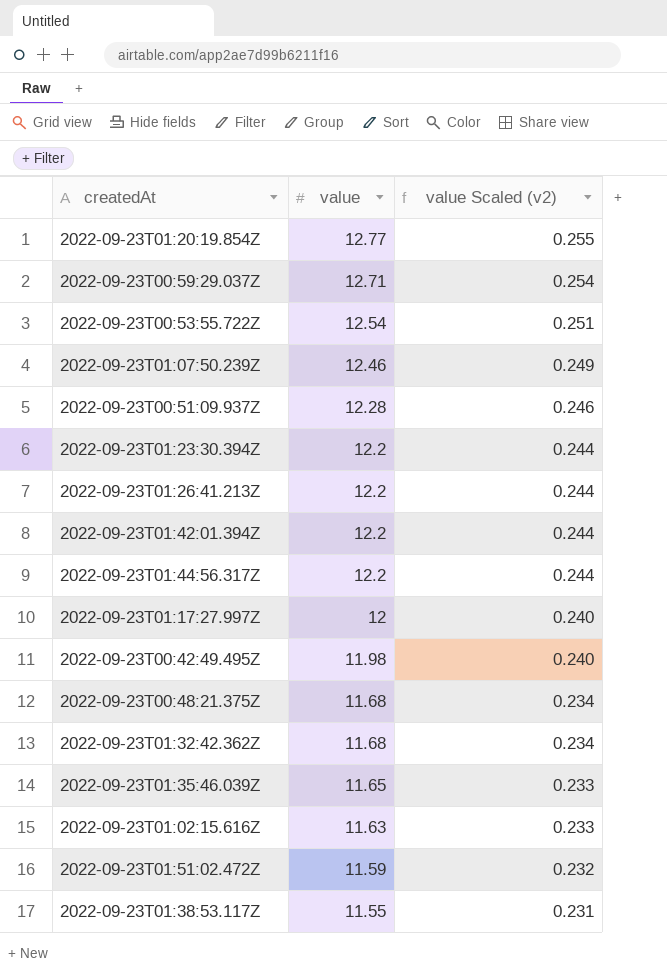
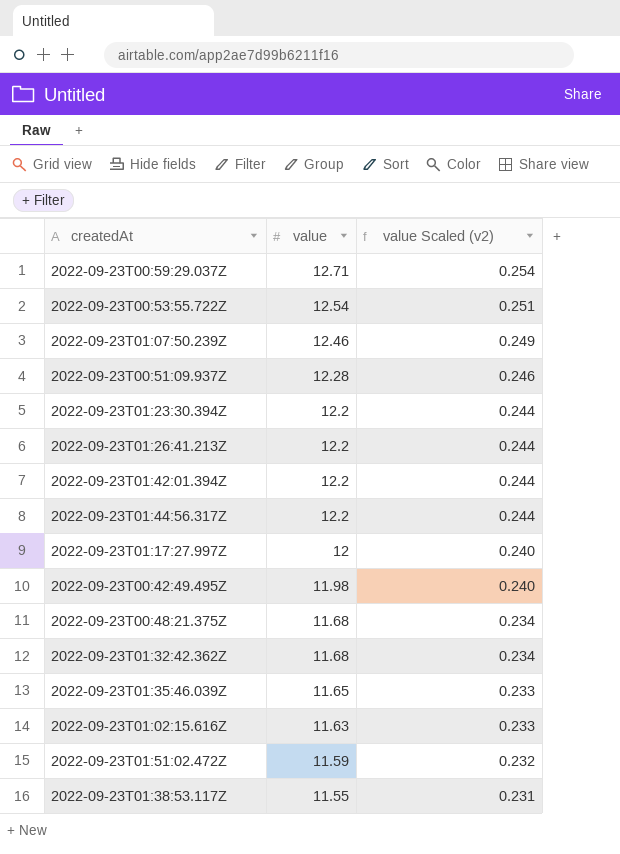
row 2022-09-23T01:20:19.854Z: 12.77 | 0.255 -> none

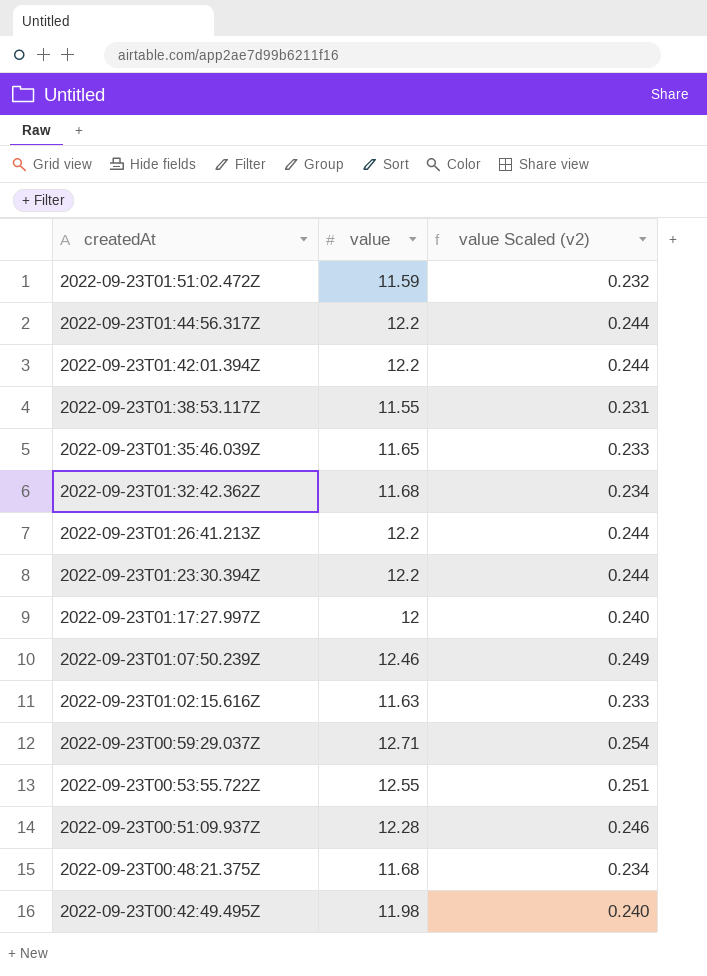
row order: value descending -> createdAt descending
2022-09-23T00:53:55.722Z | value: 12.54 -> 12.55

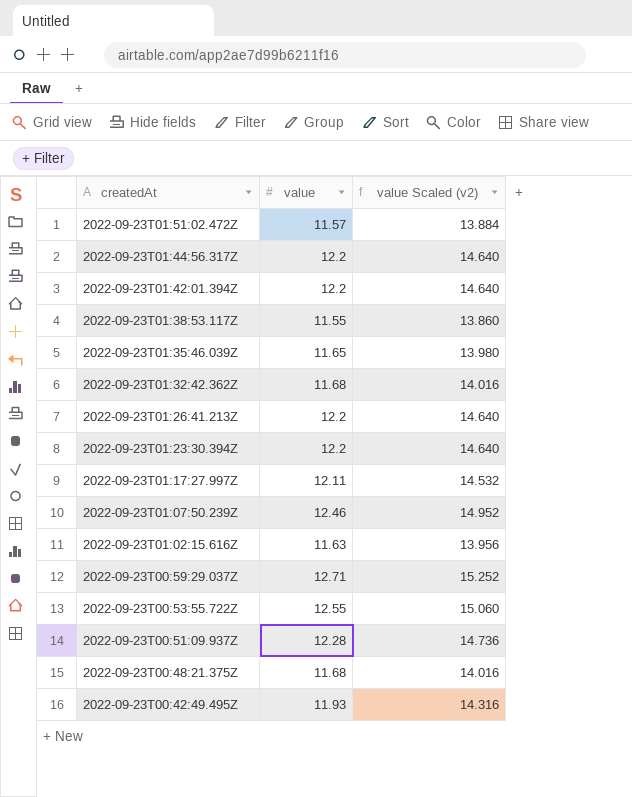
column value Scaled (v2) | formula: [value] * 0.02 -> [value] * 1.2
2022-09-23T01:51:02.472Z | value: 11.59 -> 11.57
2022-09-23T01:17:27.997Z | value: 12 -> 12.11
2022-09-23T00:42:49.495Z | value: 11.98 -> 11.93

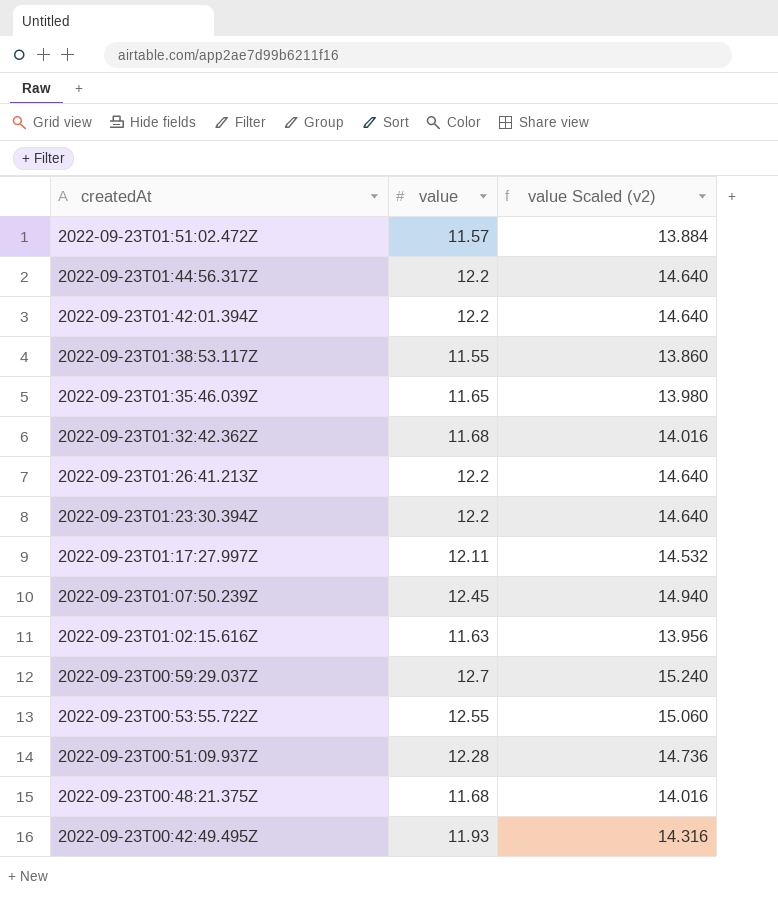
2022-09-23T01:07:50.239Z | value: 12.46 -> 12.45
2022-09-23T01:07:50.239Z | value Scaled (v2): 14.952 -> 14.940
2022-09-23T00:59:29.037Z | value: 12.71 -> 12.7
2022-09-23T00:59:29.037Z | value Scaled (v2): 15.252 -> 15.240

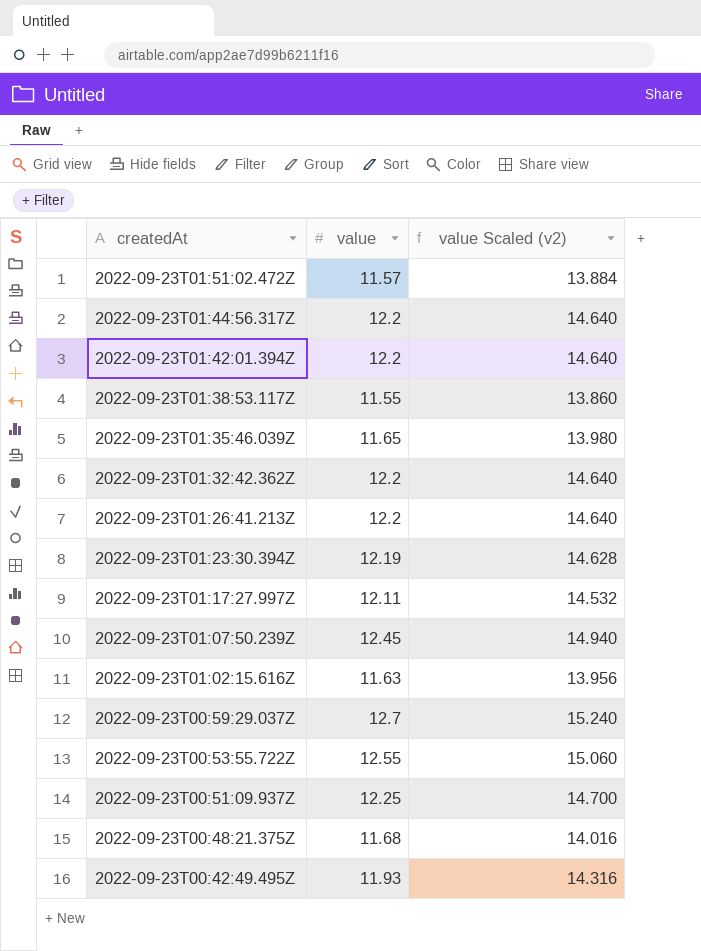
2022-09-23T01:32:42.362Z | value: 11.68 -> 12.2
2022-09-23T01:32:42.362Z | value Scaled (v2): 14.016 -> 14.640
2022-09-23T01:23:30.394Z | value: 12.2 -> 12.19
2022-09-23T01:23:30.394Z | value Scaled (v2): 14.640 -> 14.628
2022-09-23T00:51:09.937Z | value: 12.28 -> 12.25
2022-09-23T00:51:09.937Z | value Scaled (v2): 14.736 -> 14.700

